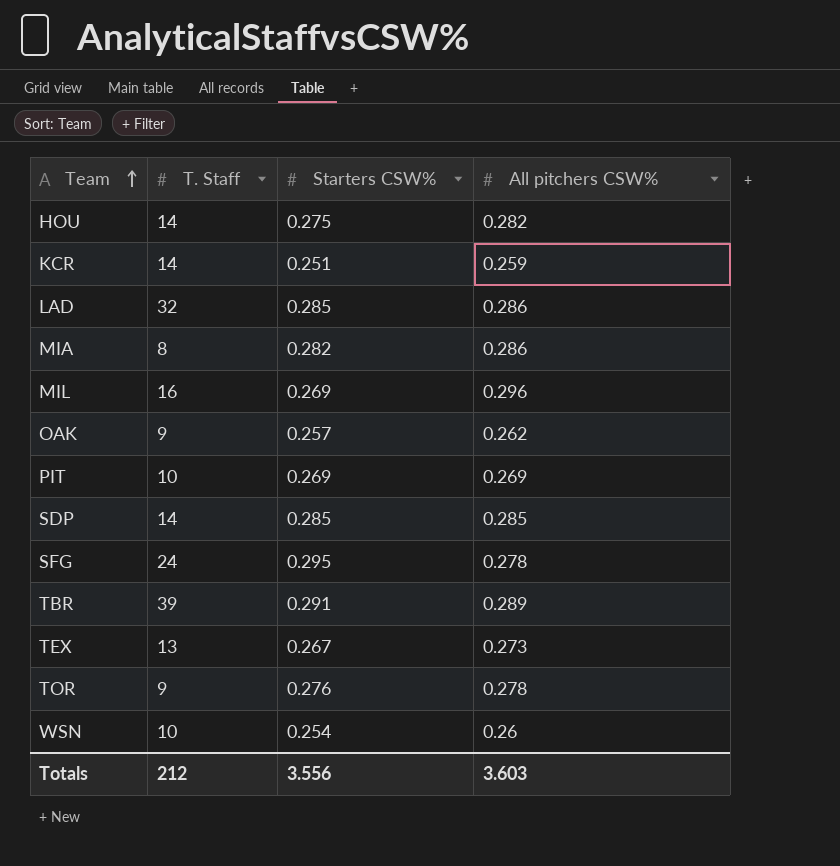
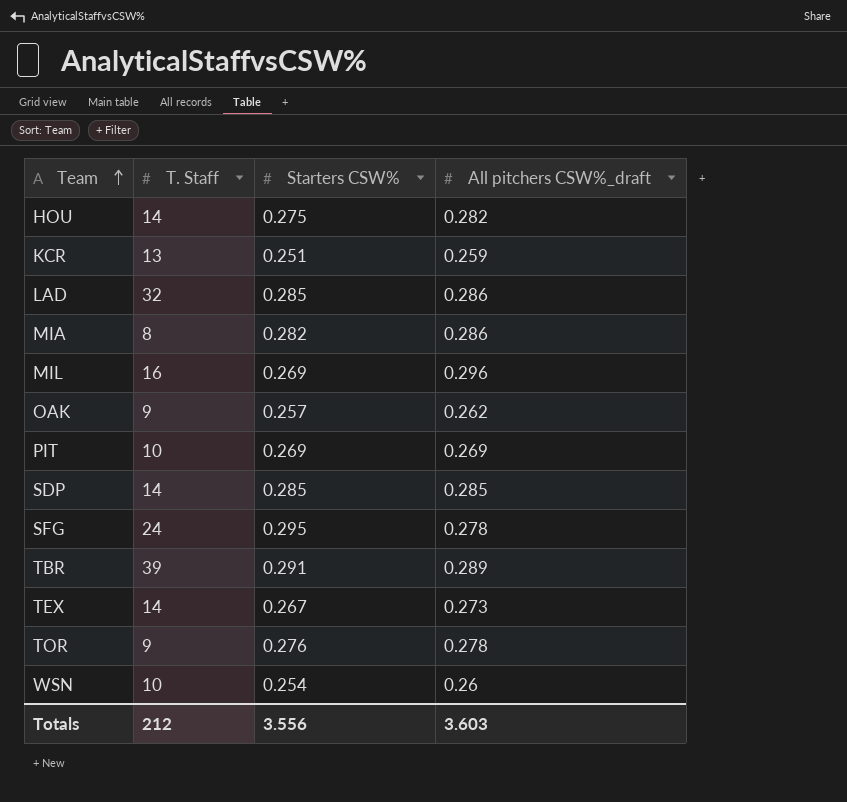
column name: All pitchers CSW% -> All pitchers CSW%_draft
KCR | T. Staff: 14 -> 13
TEX | T. Staff: 13 -> 14

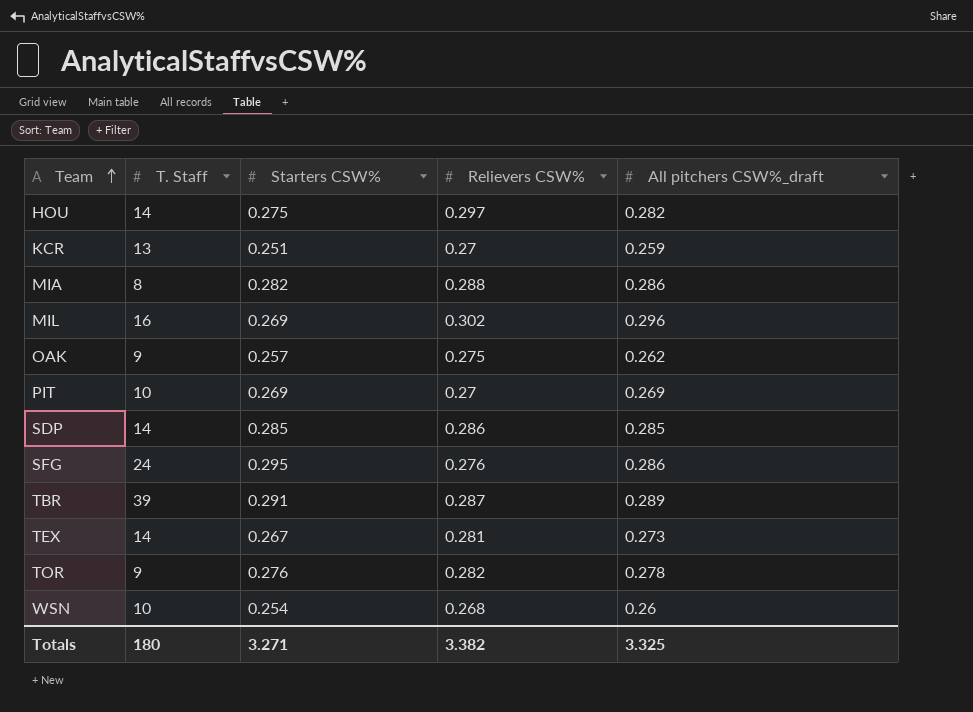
column Relievers CSW% | position: none -> 4
row LAD: 32 | 0.285 | 0.286 -> none
SFG | All pitchers CSW%_draft: 0.278 -> 0.286
Totals | T. Staff: 212 -> 180
Totals | Starters CSW%: 3.556 -> 3.271
Totals | All pitchers CSW%_draft: 3.603 -> 3.325

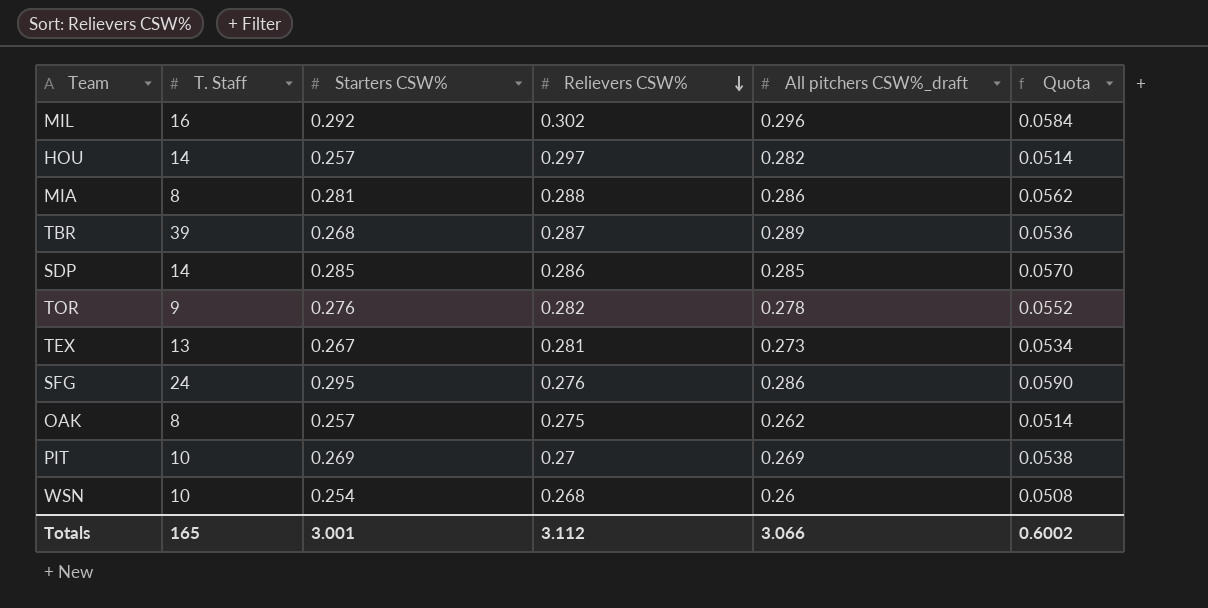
row order: Team ascending -> Relievers CSW% descending
column Quota | formula: none -> [Starters CSW%] * 0.2
row KCR: 13 | 0.251 | 0.27 | 0.259 -> none
MIL | Starters CSW%: 0.269 -> 0.292
HOU | Starters CSW%: 0.275 -> 0.257
MIA | Starters CSW%: 0.282 -> 0.281
TBR | Starters CSW%: 0.291 -> 0.268
TEX | T. Staff: 14 -> 13
OAK | T. Staff: 9 -> 8
Totals | T. Staff: 180 -> 165
Totals | Starters CSW%: 3.271 -> 3.001
Totals | Relievers CSW%: 3.382 -> 3.112
Totals | All pitchers CSW%_draft: 3.325 -> 3.066

